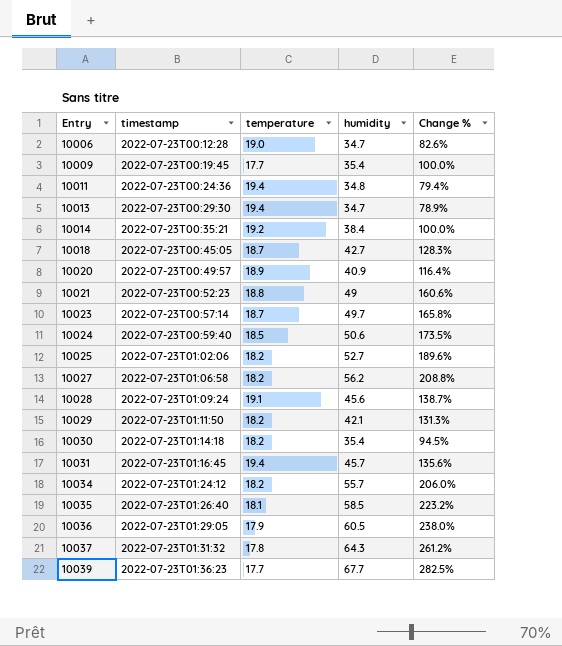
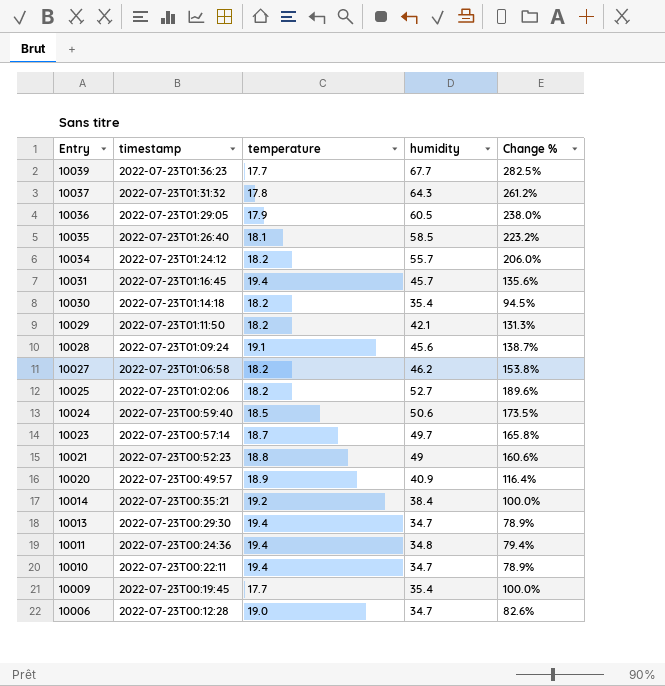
row order: Entry ascending -> Entry descending
row 10018: 2022-07-23T00:45:05 | 18.7 | 42.7 | 128.3% -> none
10027 | humidity: 56.2 -> 46.2
10027 | Change %: 208.8% -> 153.8%
row 10010: none -> 2022-07-23T00:22:11 | 19.4 | 34.7 | 78.9%

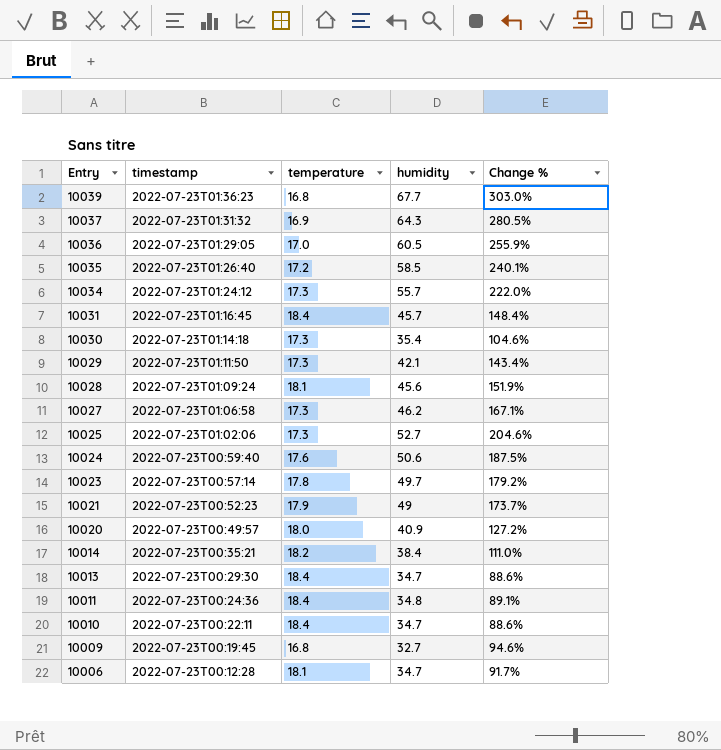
10039 | temperature: 17.7 -> 16.8
10039 | Change %: 282.5% -> 303.0%
10037 | temperature: 17.8 -> 16.9
10037 | Change %: 261.2% -> 280.5%
10036 | temperature: 17.9 -> 17.0
10036 | Change %: 238.0% -> 255.9%
10035 | temperature: 18.1 -> 17.2
10035 | Change %: 223.2% -> 240.1%
10034 | temperature: 18.2 -> 17.3
10034 | Change %: 206.0% -> 222.0%
10031 | temperature: 19.4 -> 18.4
10031 | Change %: 135.6% -> 148.4%
10030 | temperature: 18.2 -> 17.3
10030 | Change %: 94.5% -> 104.6%
10029 | temperature: 18.2 -> 17.3
10029 | Change %: 131.3% -> 143.4%
10028 | temperature: 19.1 -> 18.1
10028 | Change %: 138.7% -> 151.9%
10027 | temperature: 18.2 -> 17.3
10027 | Change %: 153.8% -> 167.1%
10025 | temperature: 18.2 -> 17.3
10025 | Change %: 189.6% -> 204.6%
10024 | temperature: 18.5 -> 17.6
10024 | Change %: 173.5% -> 187.5%
10023 | temperature: 18.7 -> 17.8
10023 | Change %: 165.8% -> 179.2%
10021 | temperature: 18.8 -> 17.9
10021 | Change %: 160.6% -> 173.7%
10020 | temperature: 18.9 -> 18.0
10020 | Change %: 116.4% -> 127.2%
10014 | temperature: 19.2 -> 18.2
10014 | Change %: 100.0% -> 111.0%
10013 | temperature: 19.4 -> 18.4
10013 | Change %: 78.9% -> 88.6%
10011 | temperature: 19.4 -> 18.4
10011 | Change %: 79.4% -> 89.1%
10010 | temperature: 19.4 -> 18.4
10010 | Change %: 78.9% -> 88.6%
10009 | temperature: 17.7 -> 16.8
10009 | humidity: 35.4 -> 32.7
10009 | Change %: 100.0% -> 94.6%
10006 | temperature: 19.0 -> 18.1
10006 | Change %: 82.6% -> 91.7%

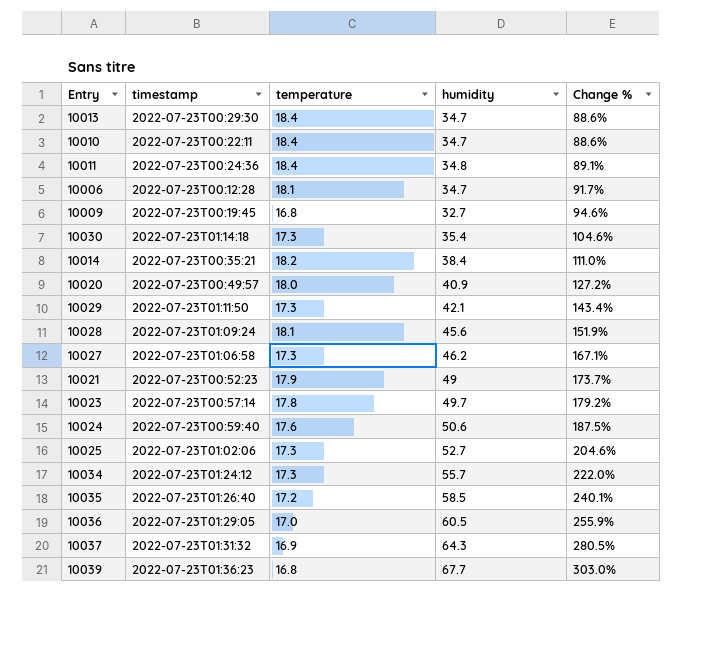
row order: Entry descending -> Change % ascending
row 10031: 2022-07-23T01:16:45 | 18.4 | 45.7 | 148.4% -> none

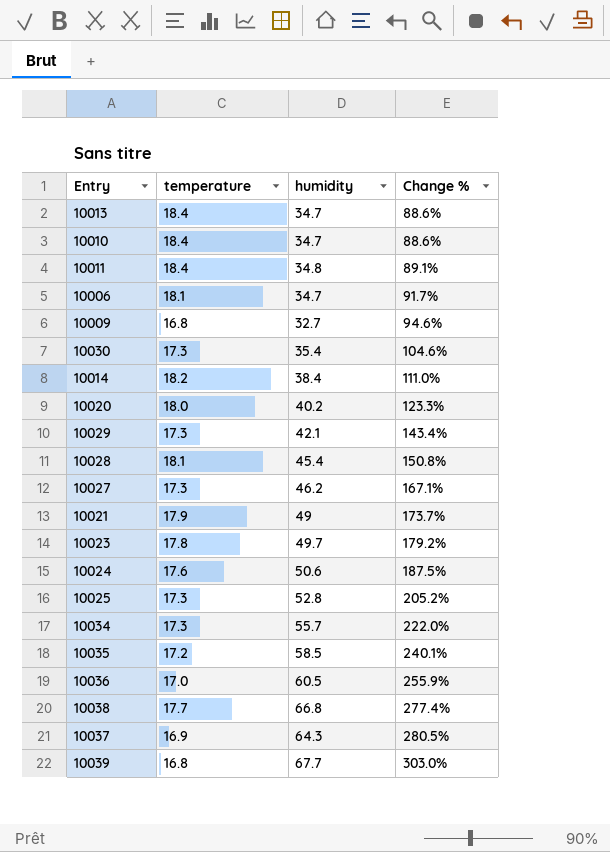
column timestamp | position: 2 -> none
10020 | humidity: 40.9 -> 40.2
10020 | Change %: 127.2% -> 123.3%
10028 | humidity: 45.6 -> 45.4
10028 | Change %: 151.9% -> 150.8%
10025 | humidity: 52.7 -> 52.8
10025 | Change %: 204.6% -> 205.2%
row 10038: none -> 17.7 | 66.8 | 277.4%

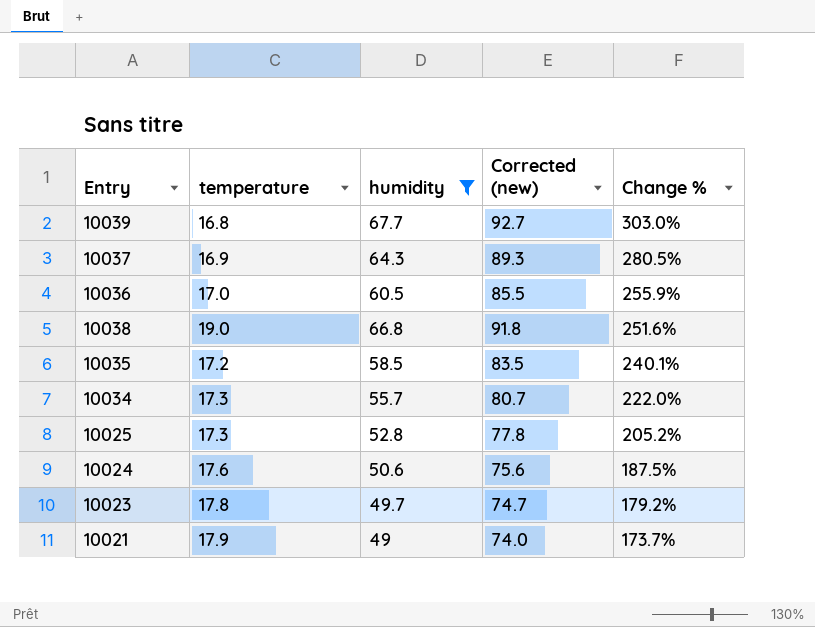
filter: none -> humidity >= 49
row order: Change % ascending -> Change % descending
column Corrected (new) | formula: none -> [humidity] + 25
10038 | temperature: 17.7 -> 19.0
10038 | Change %: 277.4% -> 251.6%

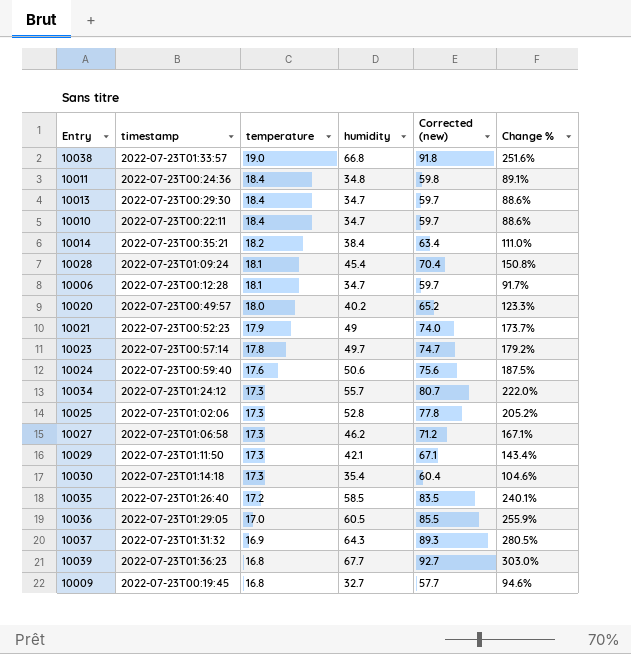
filter: humidity >= 49 -> none
row order: Change % descending -> temperature descending
column timestamp | position: none -> 2

